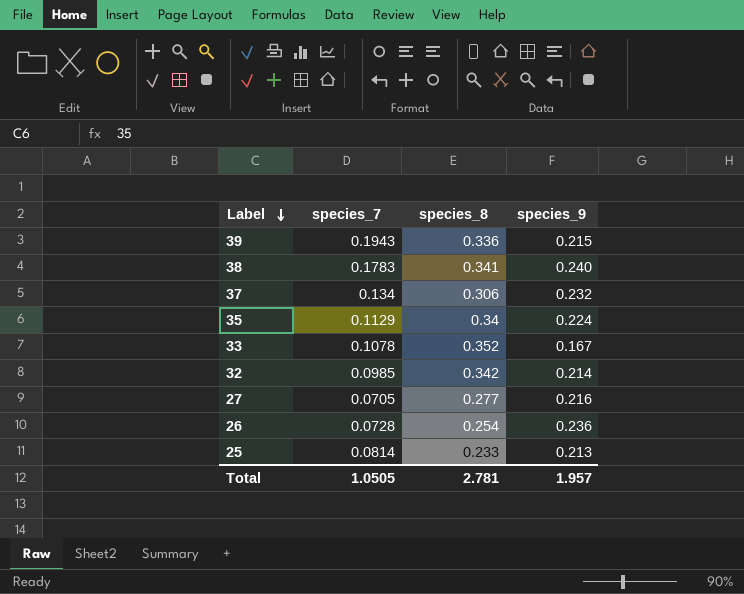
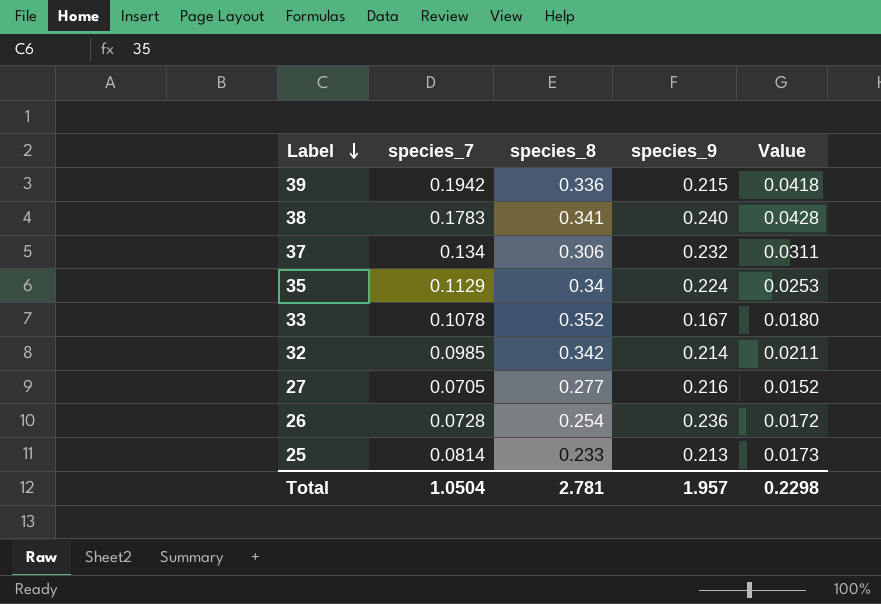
column Value | formula: none -> [species_7] * [species_9]
39 | species_7: 0.1943 -> 0.1942
Total | species_7: 1.0505 -> 1.0504

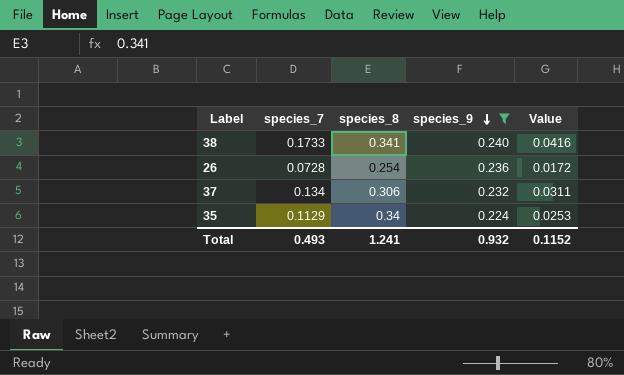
filter: none -> species_9 >= 0.224
row order: Label descending -> species_9 descending
38 | species_7: 0.1783 -> 0.1733
38 | Value: 0.0428 -> 0.0416
Total | species_7: 1.0504 -> 0.493
Total | species_8: 2.781 -> 1.241
Total | species_9: 1.957 -> 0.932
Total | Value: 0.2298 -> 0.1152

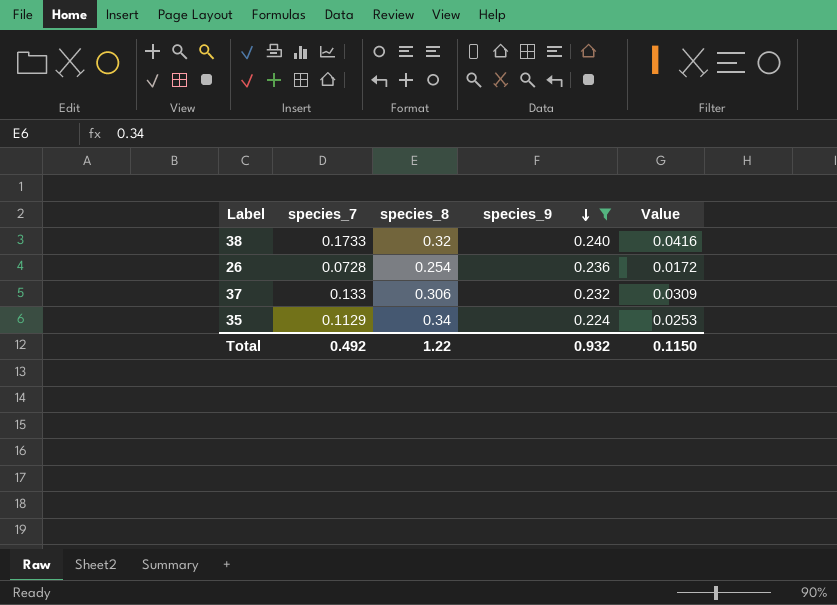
38 | species_8: 0.341 -> 0.32
37 | species_7: 0.134 -> 0.133
37 | Value: 0.0311 -> 0.0309
Total | species_7: 0.493 -> 0.492
Total | species_8: 1.241 -> 1.22
Total | Value: 0.1152 -> 0.1150

